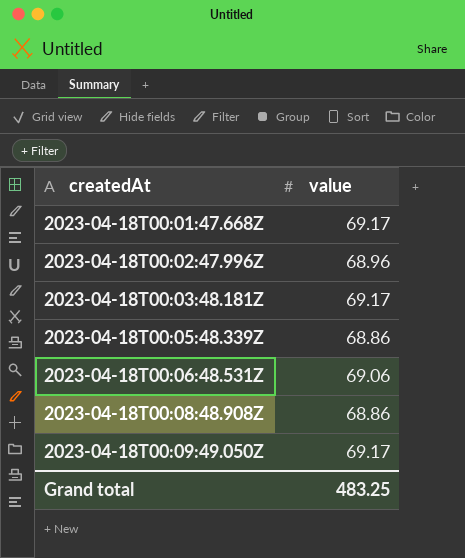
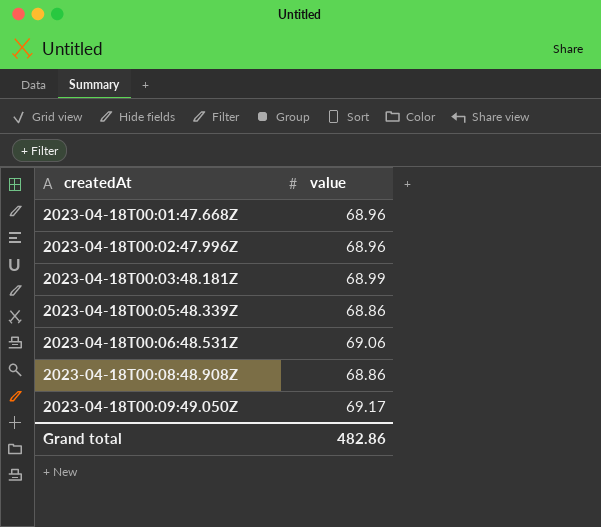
2023-04-18T00:01:47.668Z | value: 69.17 -> 68.96
2023-04-18T00:03:48.181Z | value: 69.17 -> 68.99
Grand total | value: 483.25 -> 482.86

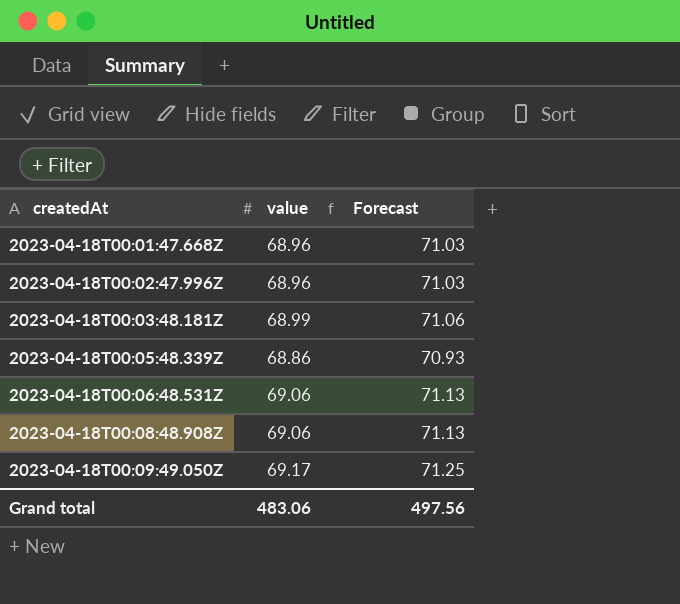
column Forecast | formula: none -> [value] * 1.03
2023-04-18T00:08:48.908Z | value: 68.86 -> 69.06
Grand total | value: 482.86 -> 483.06

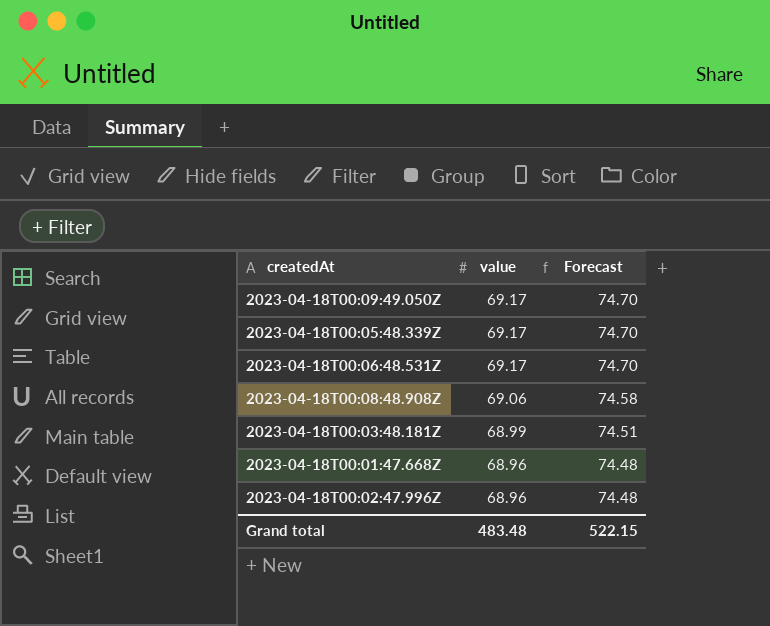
row order: createdAt ascending -> value descending
column Forecast | formula: [value] * 1.03 -> [value] * 1.08
2023-04-18T00:05:48.339Z | value: 68.86 -> 69.17
2023-04-18T00:06:48.531Z | value: 69.06 -> 69.17
Grand total | value: 483.06 -> 483.48
Grand total | Forecast: 497.56 -> 522.15

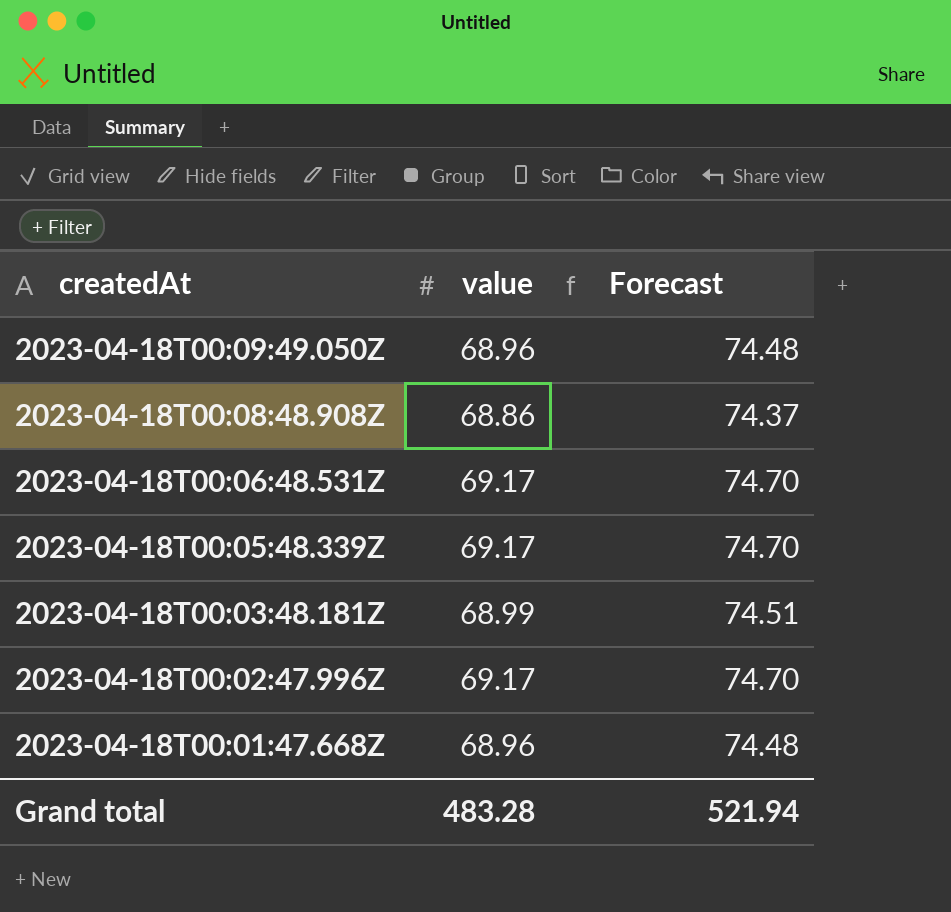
row order: value descending -> createdAt descending
2023-04-18T00:09:49.050Z | value: 69.17 -> 68.96
2023-04-18T00:09:49.050Z | Forecast: 74.70 -> 74.48
2023-04-18T00:08:48.908Z | value: 69.06 -> 68.86
2023-04-18T00:08:48.908Z | Forecast: 74.58 -> 74.37
2023-04-18T00:02:47.996Z | value: 68.96 -> 69.17
2023-04-18T00:02:47.996Z | Forecast: 74.48 -> 74.70
Grand total | value: 483.48 -> 483.28
Grand total | Forecast: 522.15 -> 521.94

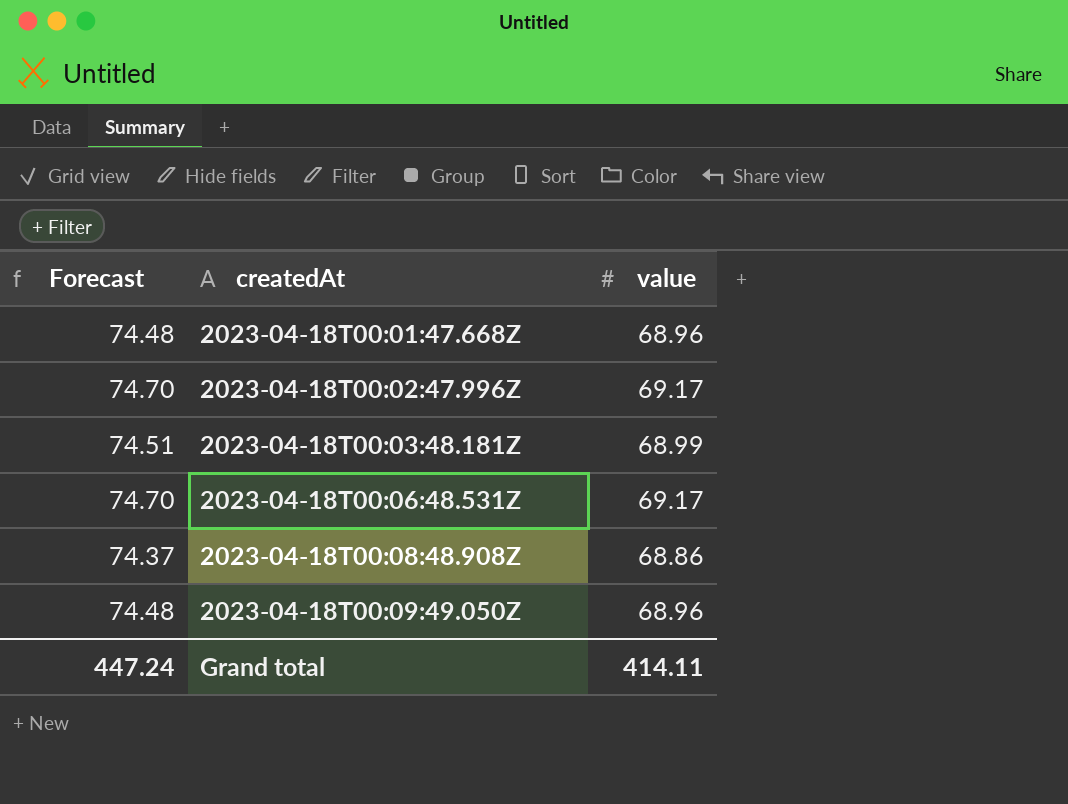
row order: createdAt descending -> createdAt ascending
column Forecast | position: 3 -> 1
row 2023-04-18T00:05:48.339Z: 69.17 | 74.70 -> none
Grand total | Forecast: 521.94 -> 447.24
Grand total | value: 483.28 -> 414.11

